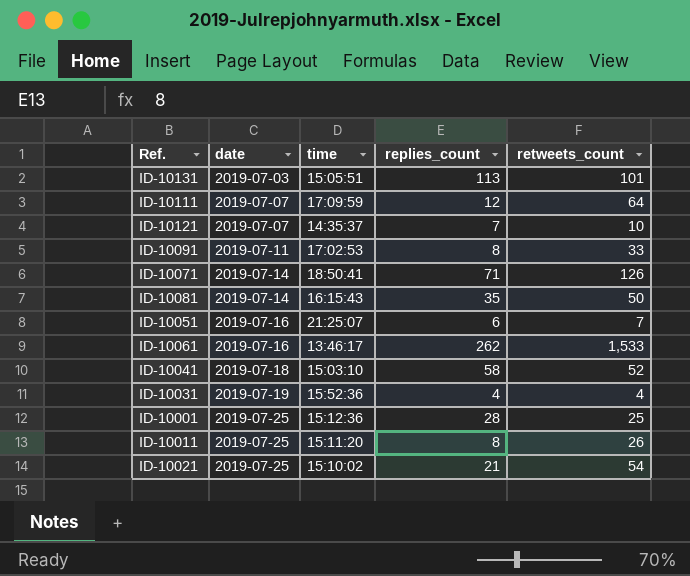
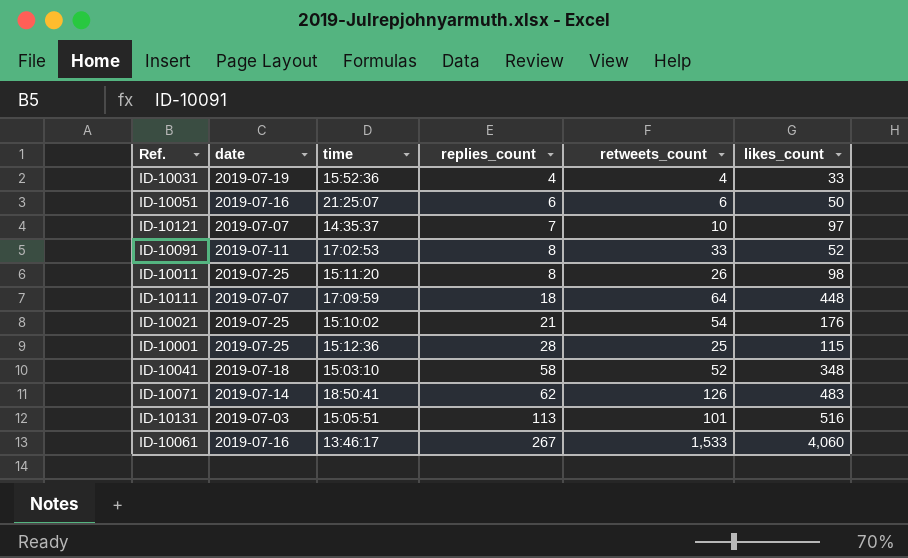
row order: date ascending -> replies_count ascending
column likes_count | position: none -> 6
row ID-10081: 2019-07-14 | 16:15:43 | 35 | 50 -> none
ID-10051 | retweets_count: 7 -> 6
ID-10111 | replies_count: 12 -> 18
ID-10071 | replies_count: 71 -> 62
ID-10061 | replies_count: 262 -> 267

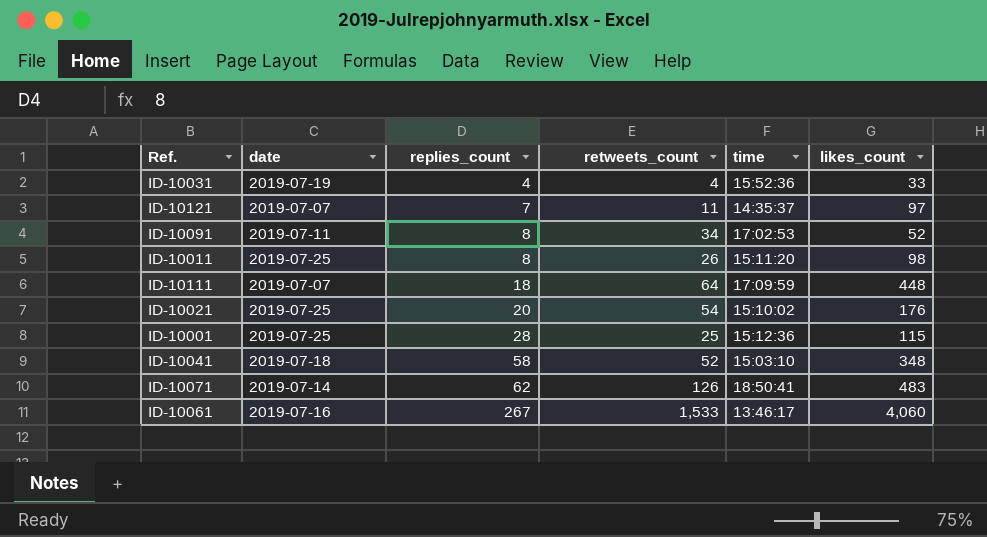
column time | position: 3 -> 5
row ID-10051: 2019-07-16 | 21:25:07 | 6 | 6 | 50 -> none
row ID-10131: 2019-07-03 | 15:05:51 | 113 | 101 | 516 -> none
ID-10121 | retweets_count: 10 -> 11
ID-10091 | retweets_count: 33 -> 34
ID-10021 | replies_count: 21 -> 20

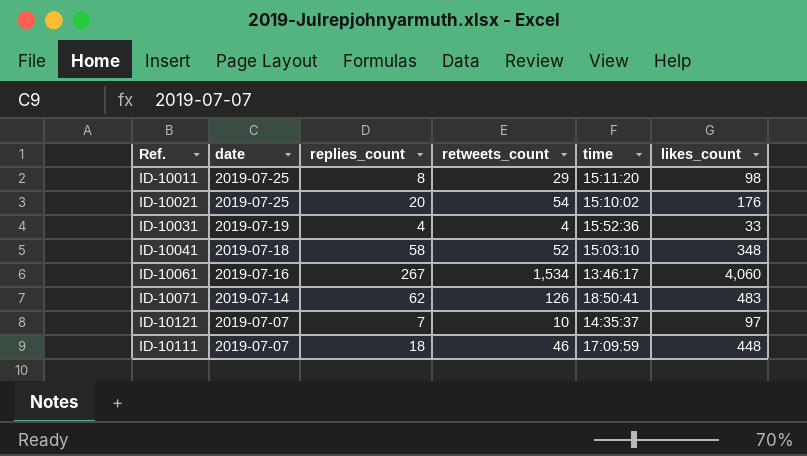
row order: replies_count ascending -> date descending
row ID-10091: 2019-07-11 | 8 | 34 | 17:02:53 | 52 -> none
row ID-10001: 2019-07-25 | 28 | 25 | 15:12:36 | 115 -> none
ID-10011 | retweets_count: 26 -> 29
ID-10061 | retweets_count: 1,533 -> 1,534
ID-10121 | retweets_count: 11 -> 10
ID-10111 | retweets_count: 64 -> 46

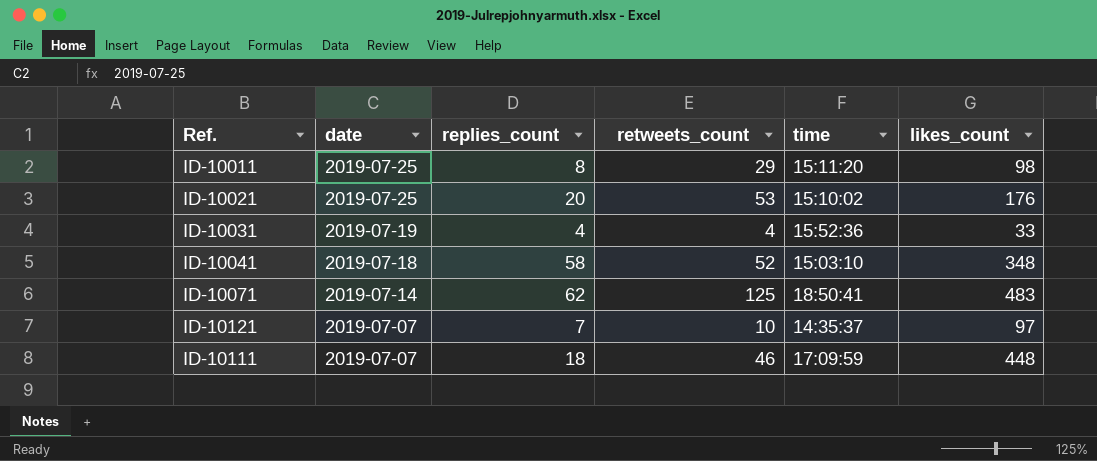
row ID-10061: 2019-07-16 | 267 | 1,534 | 13:46:17 | 4,060 -> none
ID-10021 | retweets_count: 54 -> 53
ID-10071 | retweets_count: 126 -> 125

